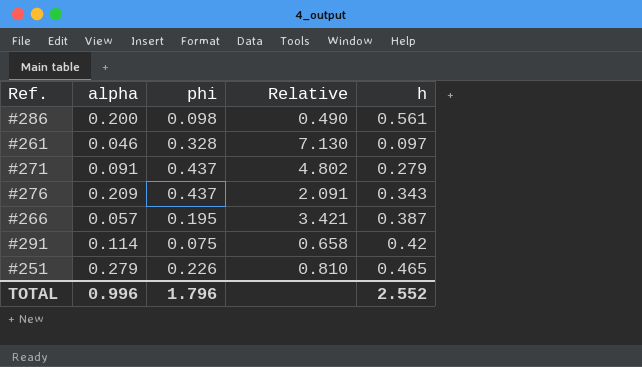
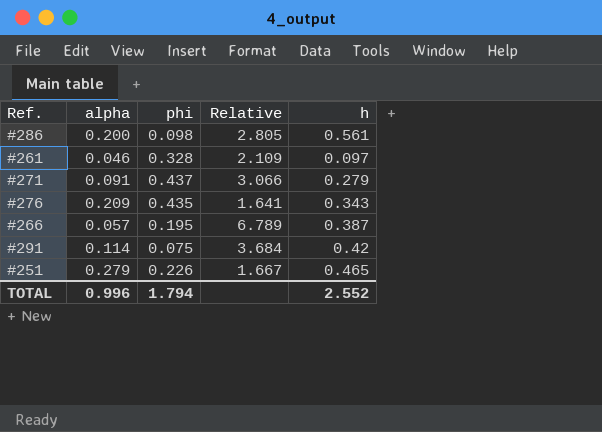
column Relative | formula: [phi] / [alpha] -> [h] / [alpha]
#276 | phi: 0.437 -> 0.435
TOTAL | phi: 1.796 -> 1.794

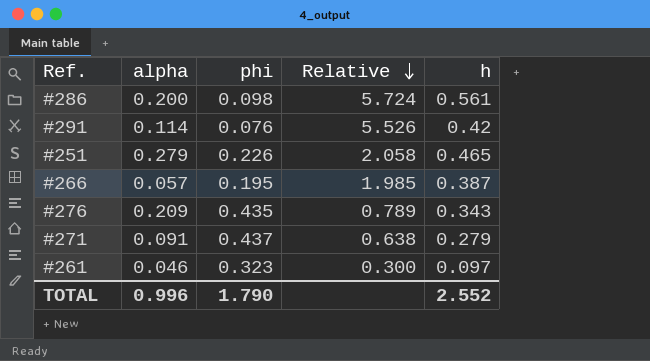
row order: none -> Relative descending
column Relative | formula: [h] / [alpha] -> [h] / [phi]
#291 | phi: 0.075 -> 0.076
#261 | phi: 0.328 -> 0.323
TOTAL | phi: 1.794 -> 1.790

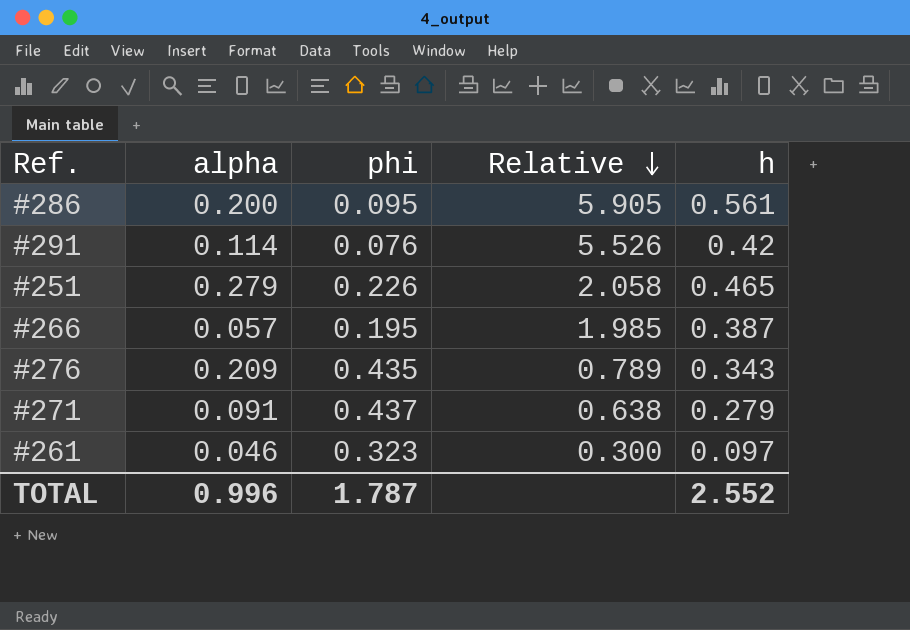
#286 | phi: 0.098 -> 0.095
#286 | Relative: 5.724 -> 5.905
TOTAL | phi: 1.790 -> 1.787

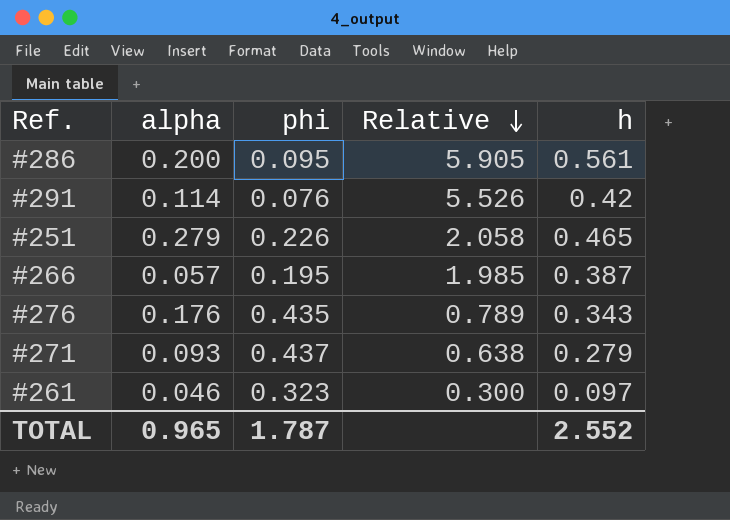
#276 | alpha: 0.209 -> 0.176
#271 | alpha: 0.091 -> 0.093
TOTAL | alpha: 0.996 -> 0.965

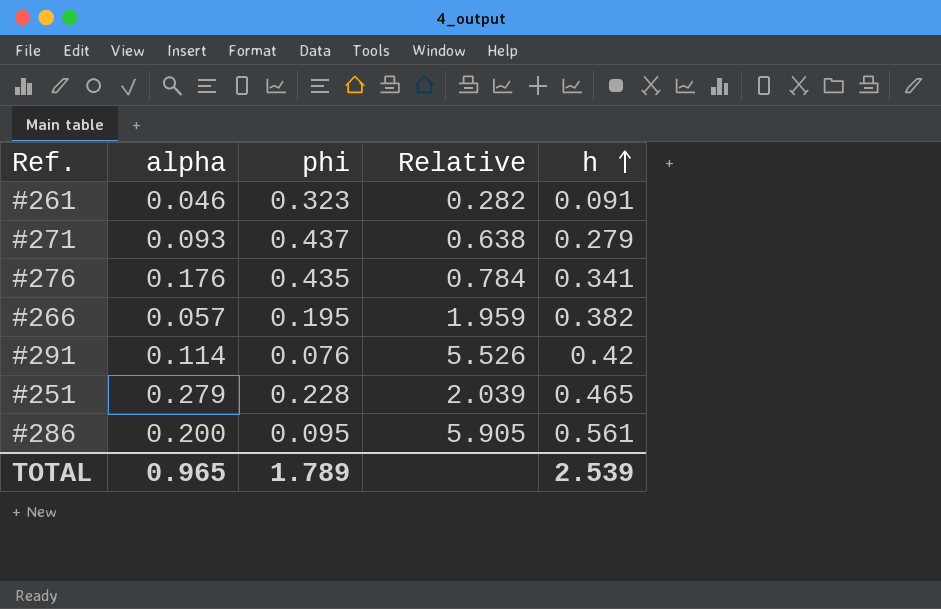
row order: Relative descending -> h ascending
#261 | Relative: 0.300 -> 0.282
#261 | h: 0.097 -> 0.091
#276 | Relative: 0.789 -> 0.784
#276 | h: 0.343 -> 0.341
#266 | Relative: 1.985 -> 1.959
#266 | h: 0.387 -> 0.382
#251 | phi: 0.226 -> 0.228
#251 | Relative: 2.058 -> 2.039
TOTAL | phi: 1.787 -> 1.789
TOTAL | h: 2.552 -> 2.539

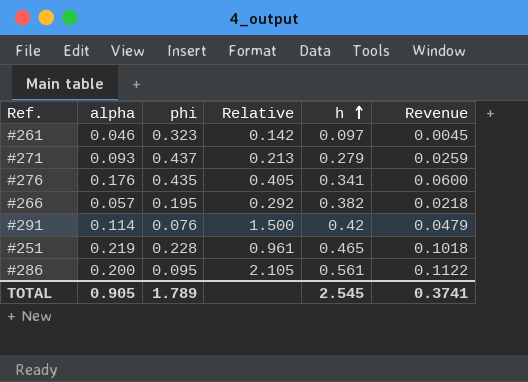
column Relative | formula: [h] / [phi] -> [alpha] / [phi]
column Revenue | formula: none -> [alpha] * [h]
#261 | h: 0.091 -> 0.097
#251 | alpha: 0.279 -> 0.219
TOTAL | alpha: 0.965 -> 0.905
TOTAL | h: 2.539 -> 2.545

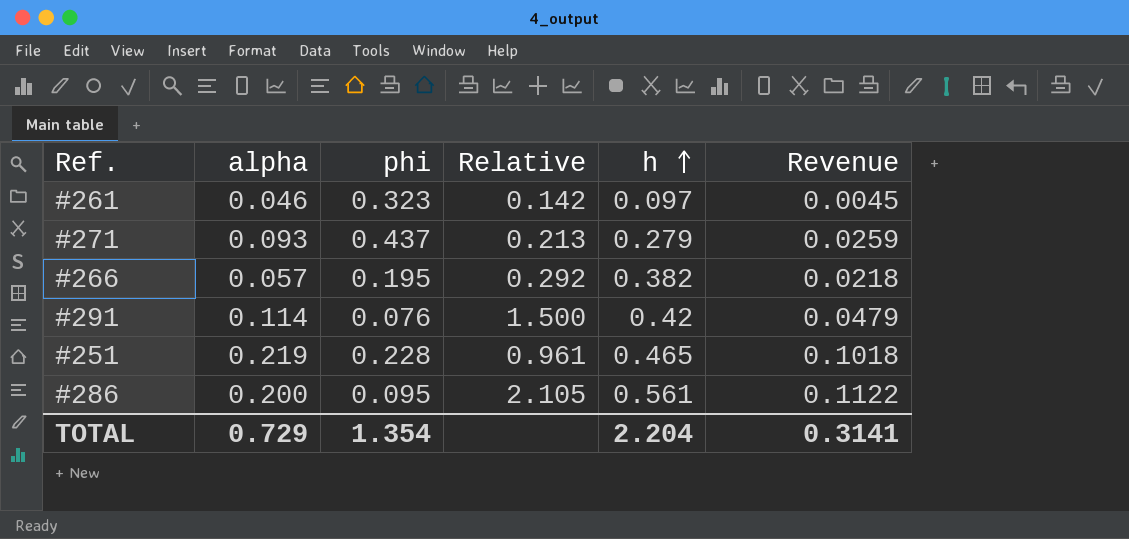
row #276: 0.176 | 0.435 | 0.405 | 0.341 | 0.0600 -> none
TOTAL | alpha: 0.905 -> 0.729
TOTAL | phi: 1.789 -> 1.354
TOTAL | h: 2.545 -> 2.204
TOTAL | Revenue: 0.3741 -> 0.3141

